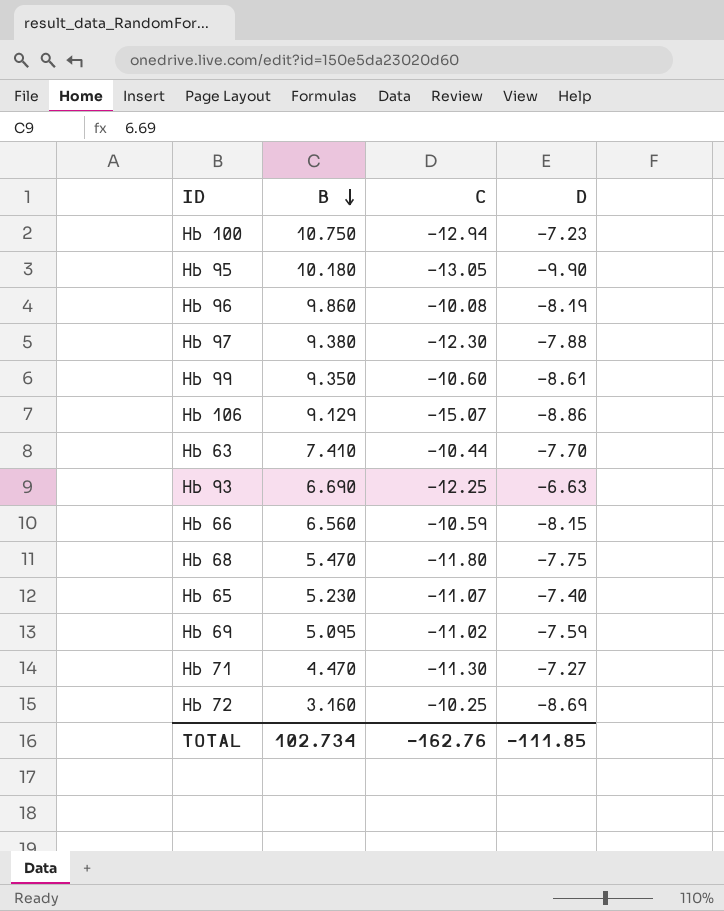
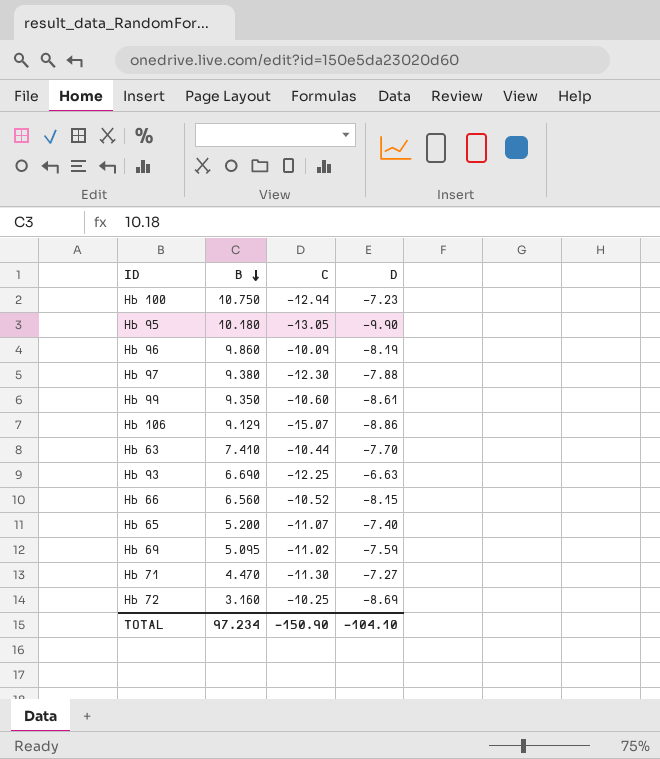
row Hb 68: 5.470 | -11.80 | -7.75 -> none
Hb 96 | C: -10.08 -> -10.09
Hb 66 | C: -10.59 -> -10.52
Hb 65 | B: 5.230 -> 5.200
TOTAL | B: 102.734 -> 97.234
TOTAL | C: -162.76 -> -150.90
TOTAL | D: -111.85 -> -104.10

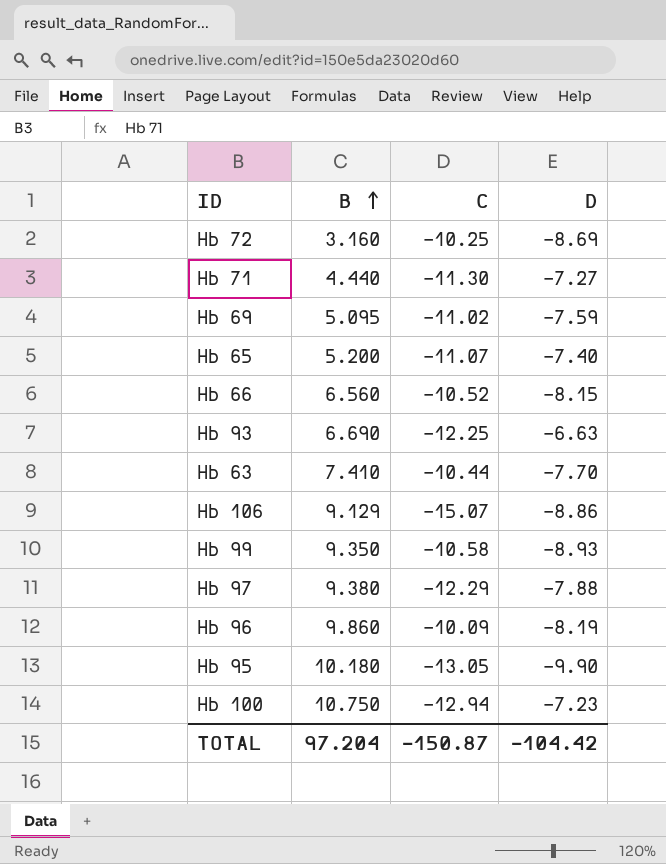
row order: B descending -> B ascending
Hb 71 | B: 4.470 -> 4.440
Hb 99 | C: -10.60 -> -10.58
Hb 99 | D: -8.61 -> -8.93
Hb 97 | C: -12.30 -> -12.29
TOTAL | B: 97.234 -> 97.204
TOTAL | C: -150.90 -> -150.87
TOTAL | D: -104.10 -> -104.42

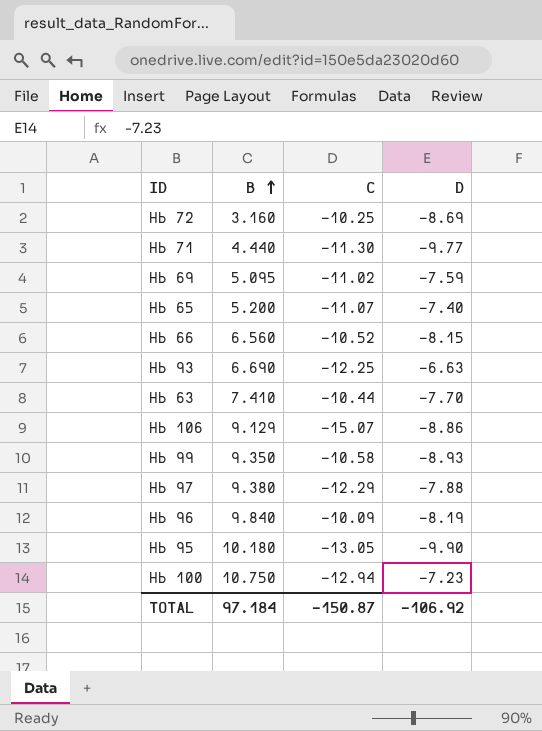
Hb 71 | D: -7.27 -> -9.77
Hb 96 | B: 9.860 -> 9.840
TOTAL | B: 97.204 -> 97.184
TOTAL | D: -104.42 -> -106.92

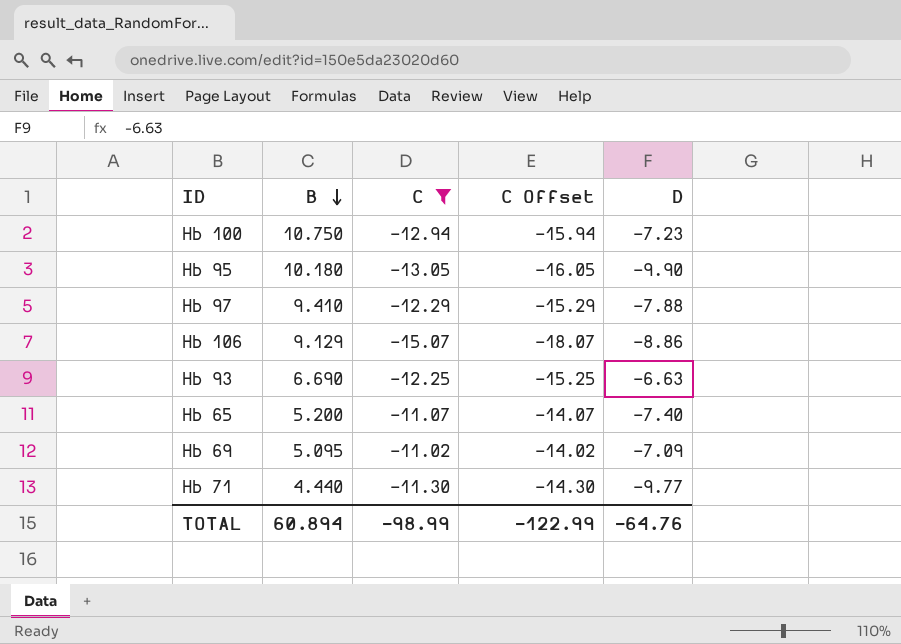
filter: none -> C <= -11.02
row order: B ascending -> B descending
column C Offset | formula: none -> [C] - 3
Hb 97 | B: 9.380 -> 9.410
Hb 69 | D: -7.59 -> -7.09
TOTAL | B: 97.184 -> 60.894
TOTAL | C: -150.87 -> -98.99
TOTAL | D: -106.92 -> -64.76

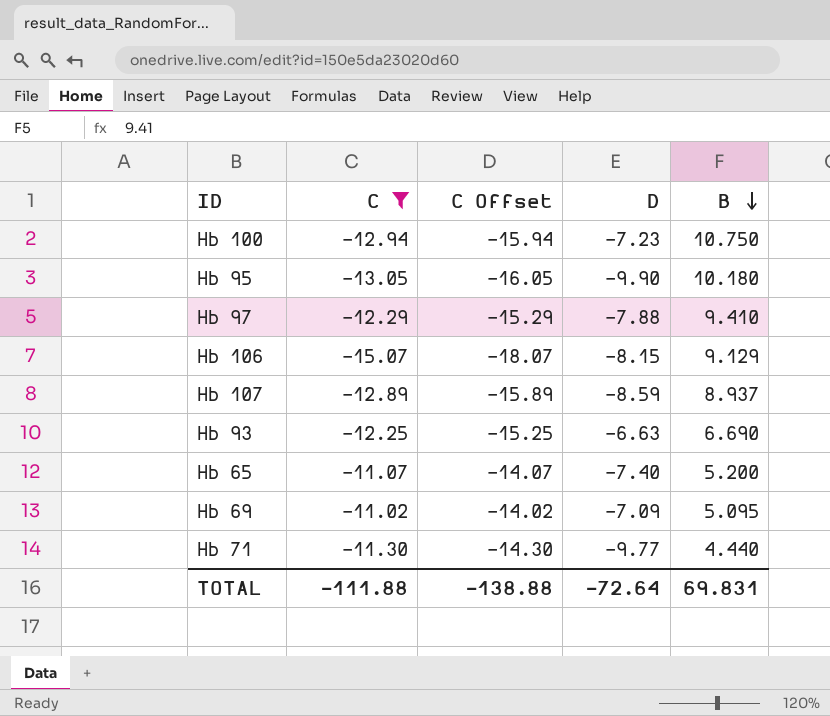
column B | position: 2 -> 5
Hb 106 | D: -8.86 -> -8.15
row Hb 107: none -> -12.89 | -15.89 | -8.59 | 8.937
TOTAL | C: -98.99 -> -111.88
TOTAL | C Offset: -122.99 -> -138.88
TOTAL | D: -64.76 -> -72.64
TOTAL | B: 60.894 -> 69.831

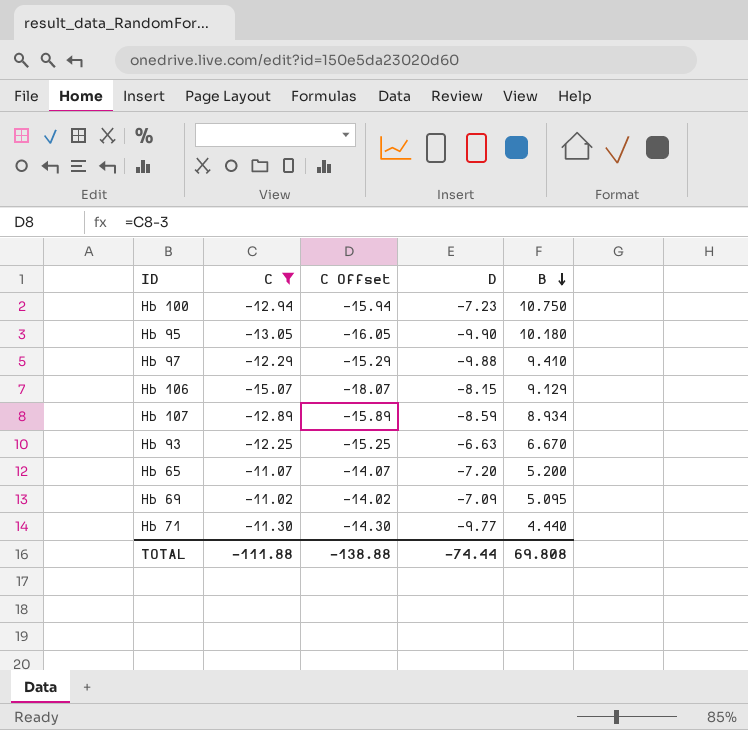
Hb 97 | D: -7.88 -> -9.88
Hb 107 | B: 8.937 -> 8.934
Hb 93 | B: 6.690 -> 6.670
Hb 65 | D: -7.40 -> -7.20
TOTAL | D: -72.64 -> -74.44
TOTAL | B: 69.831 -> 69.808

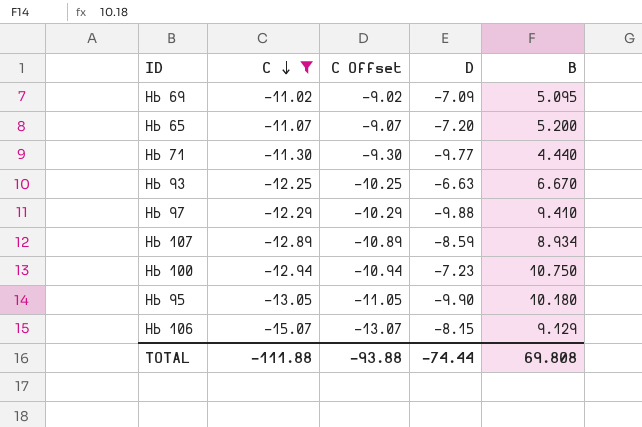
row order: B descending -> C descending
column C Offset | formula: [C] - 3 -> [C] + 2
TOTAL | C Offset: -138.88 -> -93.88

